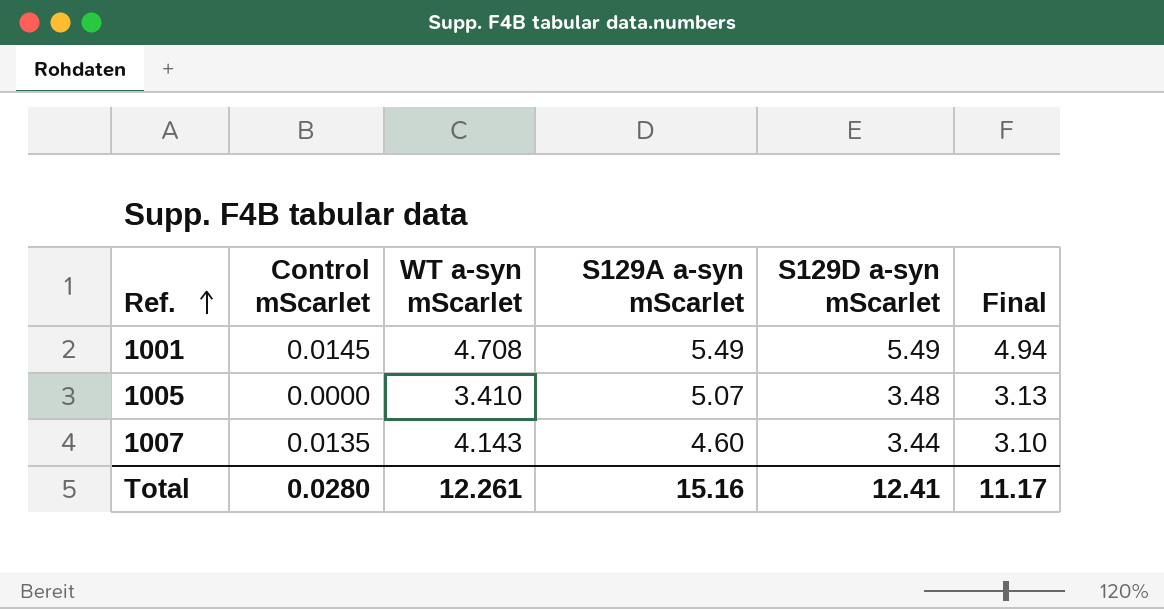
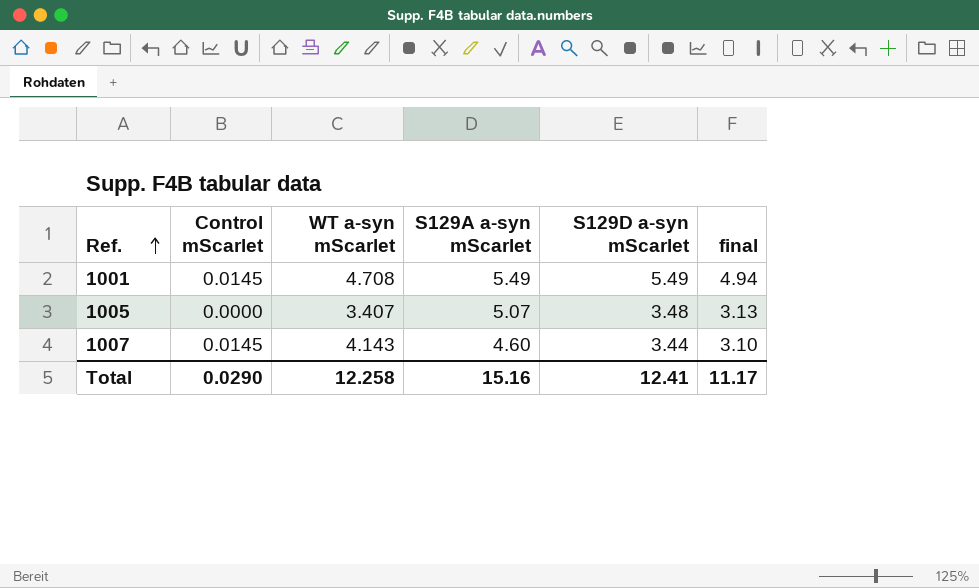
column name: Final -> final
1005 | WT a-syn mScarlet: 3.410 -> 3.407
1007 | Control mScarlet: 0.0135 -> 0.0145
Total | Control mScarlet: 0.0280 -> 0.0290
Total | WT a-syn mScarlet: 12.261 -> 12.258

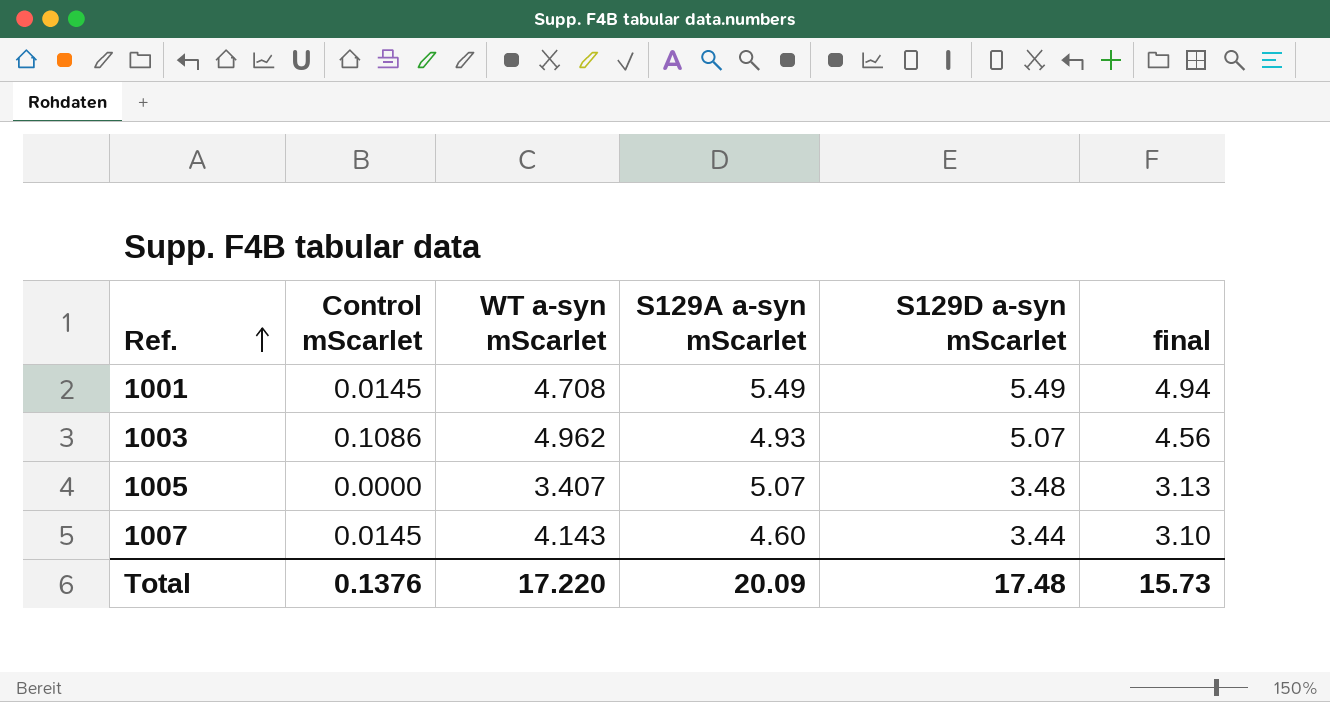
row 1003: none -> 0.1086 | 4.962 | 4.93 | 5.07 | 4.56
Total | Control mScarlet: 0.0290 -> 0.1376
Total | WT a-syn mScarlet: 12.258 -> 17.220
Total | S129A a-syn mScarlet: 15.16 -> 20.09
Total | S129D a-syn mScarlet: 12.41 -> 17.48
Total | final: 11.17 -> 15.73

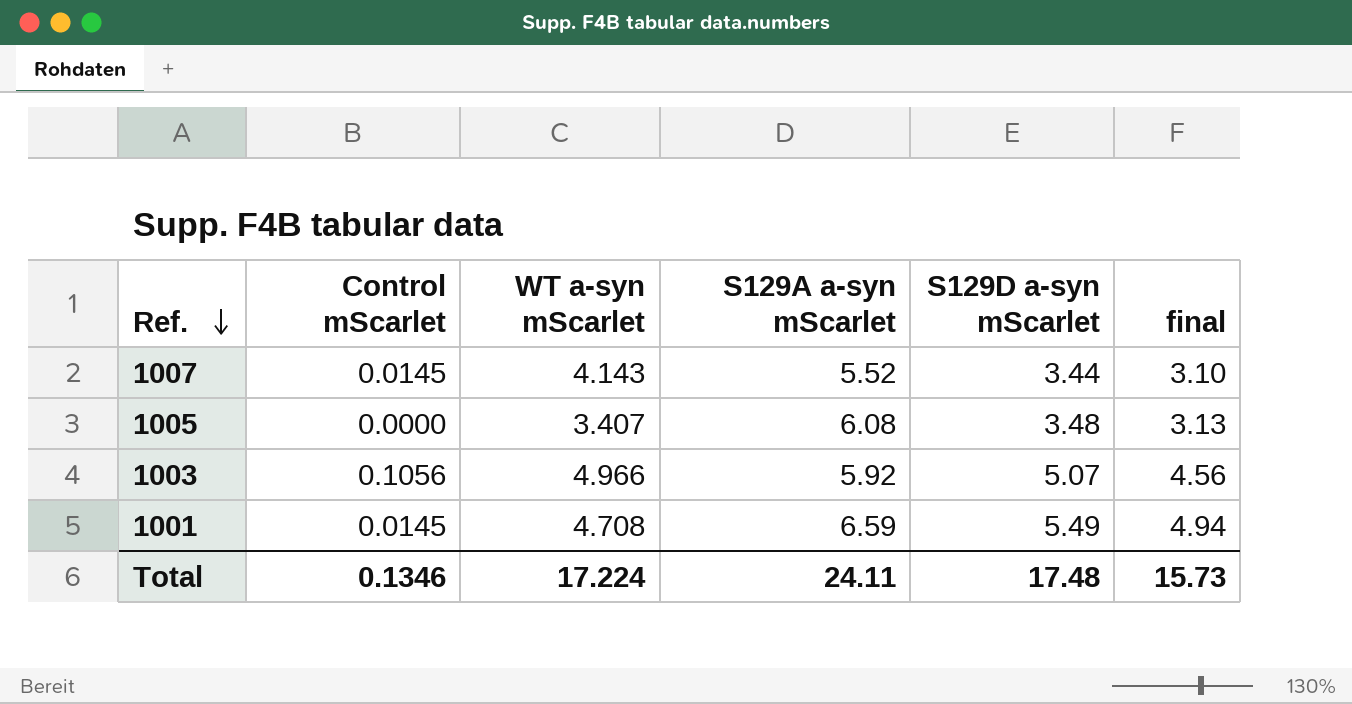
row order: Ref. ascending -> Ref. descending
1007 | S129A a-syn mScarlet: 4.60 -> 5.52
1005 | S129A a-syn mScarlet: 5.07 -> 6.08
1003 | Control mScarlet: 0.1086 -> 0.1056
1003 | WT a-syn mScarlet: 4.962 -> 4.966
1003 | S129A a-syn mScarlet: 4.93 -> 5.92
1001 | S129A a-syn mScarlet: 5.49 -> 6.59
Total | Control mScarlet: 0.1376 -> 0.1346
Total | WT a-syn mScarlet: 17.220 -> 17.224
Total | S129A a-syn mScarlet: 20.09 -> 24.11

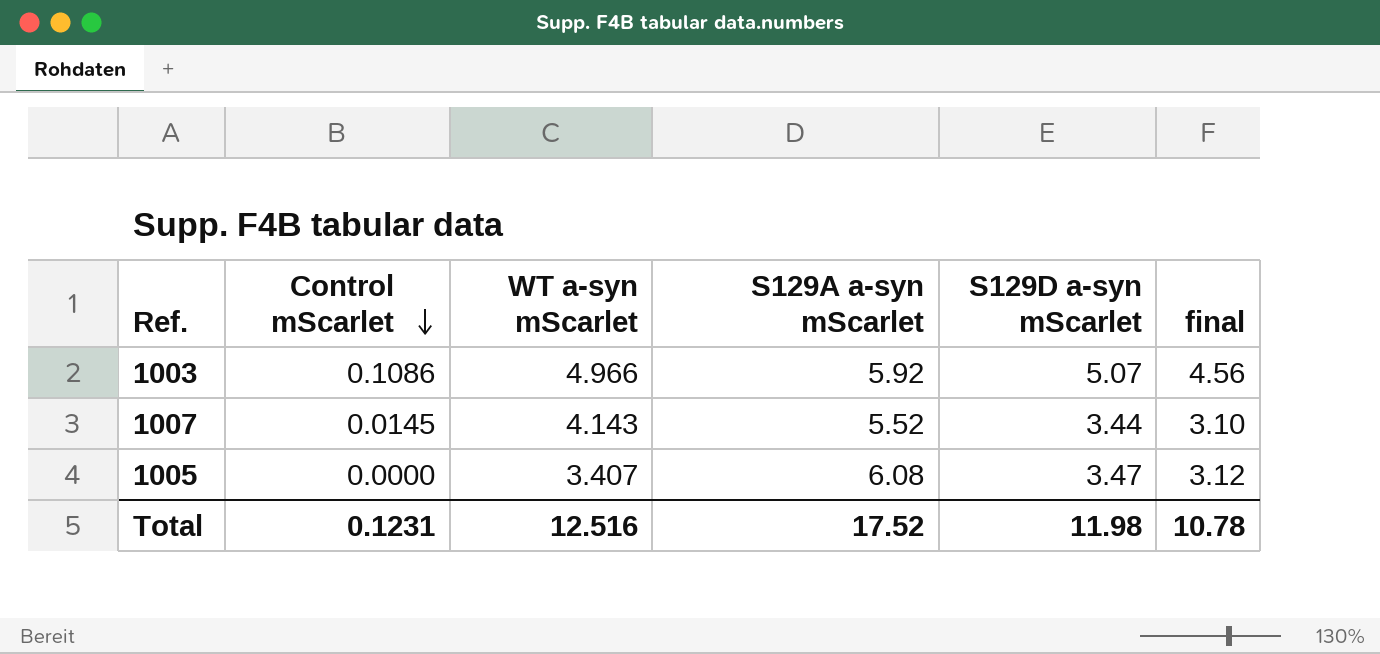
row order: Ref. descending -> Control mScarlet descending
row 1001: 0.0145 | 4.708 | 6.59 | 5.49 | 4.94 -> none
1003 | Control mScarlet: 0.1056 -> 0.1086
1005 | S129D a-syn mScarlet: 3.48 -> 3.47
1005 | final: 3.13 -> 3.12
Total | Control mScarlet: 0.1346 -> 0.1231
Total | WT a-syn mScarlet: 17.224 -> 12.516
Total | S129A a-syn mScarlet: 24.11 -> 17.52
Total | S129D a-syn mScarlet: 17.48 -> 11.98
Total | final: 15.73 -> 10.78

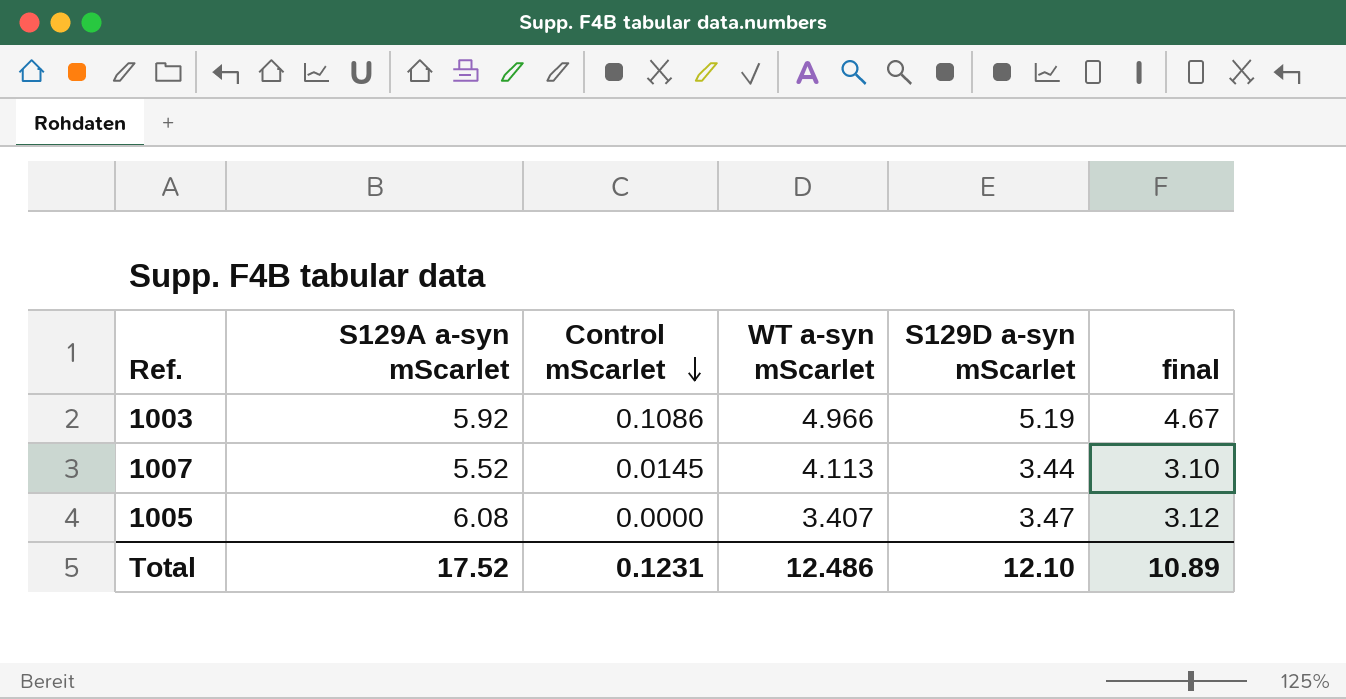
column S129A a-syn mScarlet | position: 4 -> 2
1003 | S129D a-syn mScarlet: 5.07 -> 5.19
1003 | final: 4.56 -> 4.67
1007 | WT a-syn mScarlet: 4.143 -> 4.113
Total | WT a-syn mScarlet: 12.516 -> 12.486
Total | S129D a-syn mScarlet: 11.98 -> 12.10
Total | final: 10.78 -> 10.89

